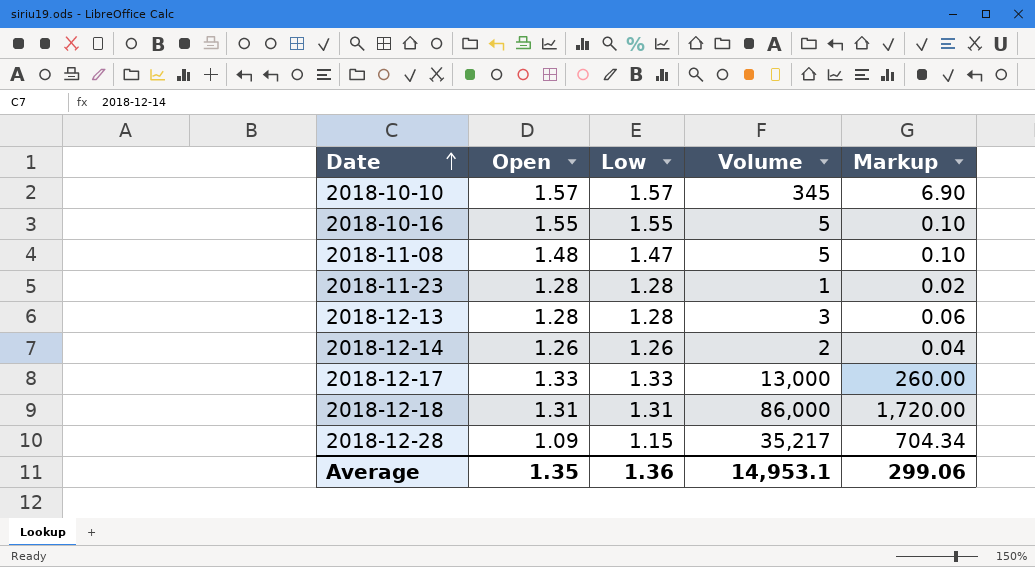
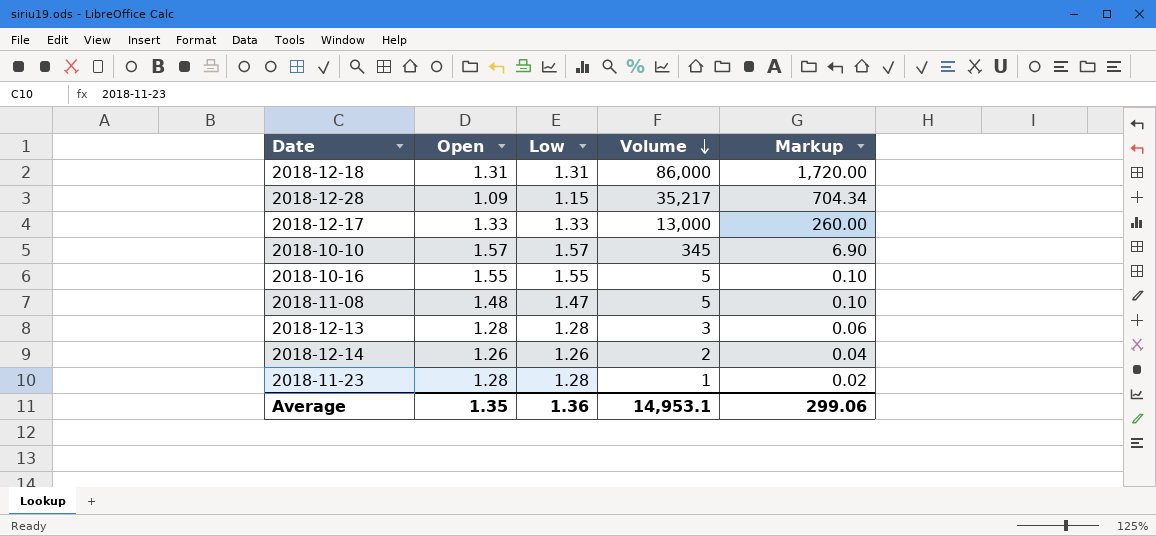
row order: Date ascending -> Volume descending

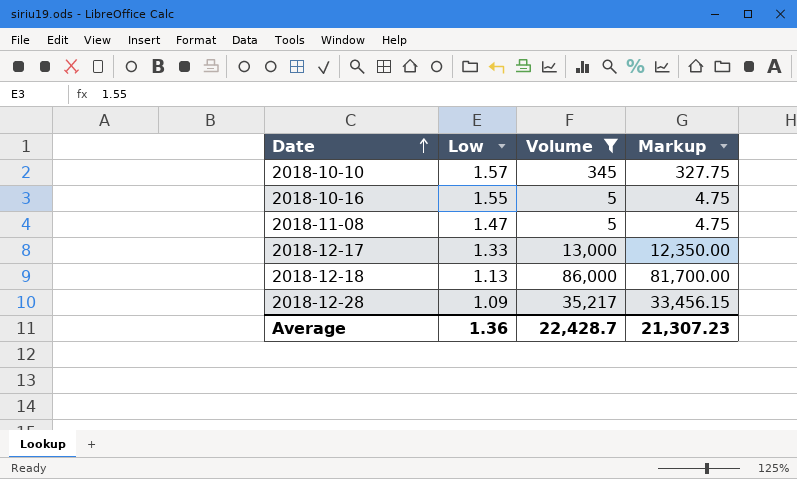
filter: none -> Volume >= 5
row order: Volume descending -> Date ascending
column Open | position: 2 -> none
column Markup | formula: [Volume] * 0.02 -> [Volume] * 0.95
2018-12-18 | Low: 1.31 -> 1.13
2018-12-28 | Low: 1.15 -> 1.09
Average | Volume: 14,953.1 -> 22,428.7
Average | Markup: 299.06 -> 21,307.23

